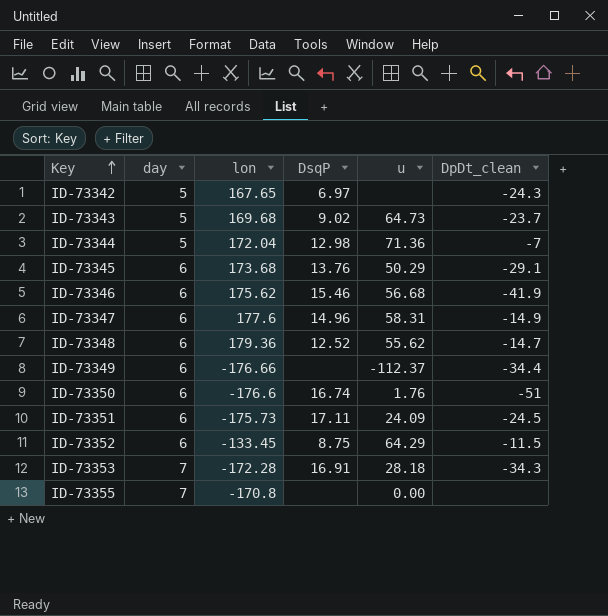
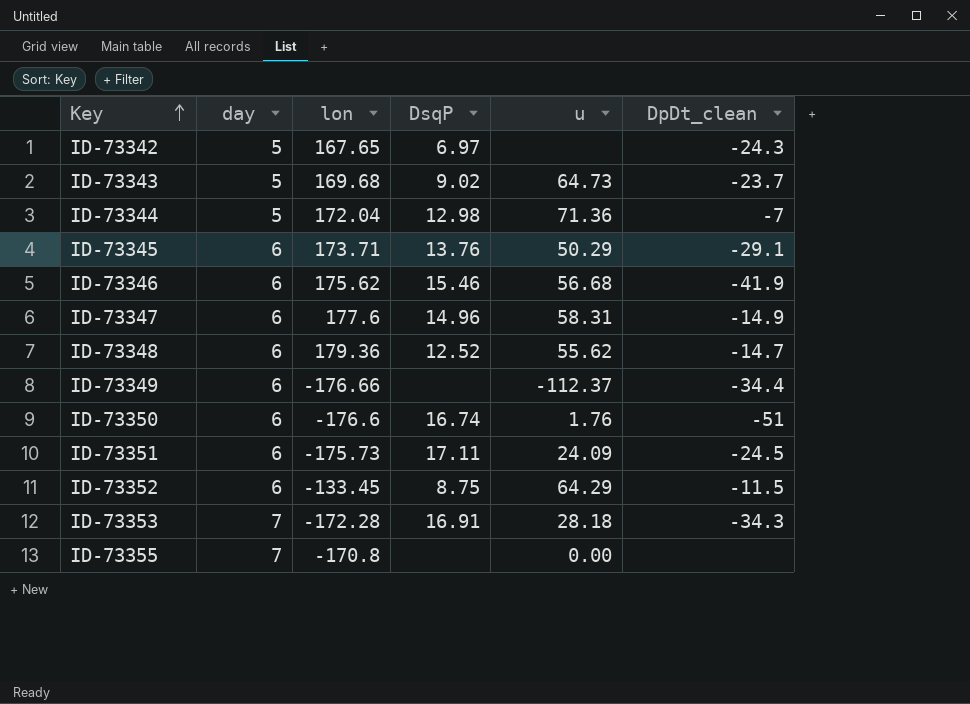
ID-73345 | lon: 173.68 -> 173.71

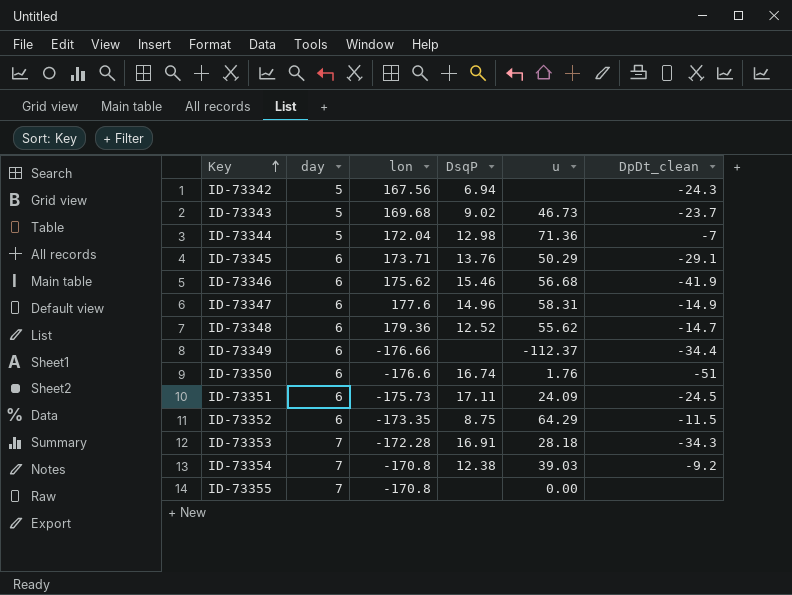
ID-73342 | lon: 167.65 -> 167.56
ID-73342 | DsqP: 6.97 -> 6.94
ID-73343 | u: 64.73 -> 46.73
ID-73352 | lon: -133.45 -> -173.35
row ID-73354: none -> 7 | -170.8 | 12.38 | 39.03 | -9.2

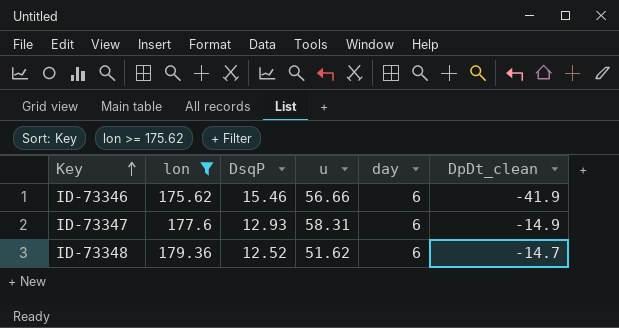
filter: none -> lon >= 175.62
column day | position: 2 -> 5
ID-73346 | u: 56.68 -> 56.66
ID-73347 | DsqP: 14.96 -> 12.93
ID-73348 | u: 55.62 -> 51.62

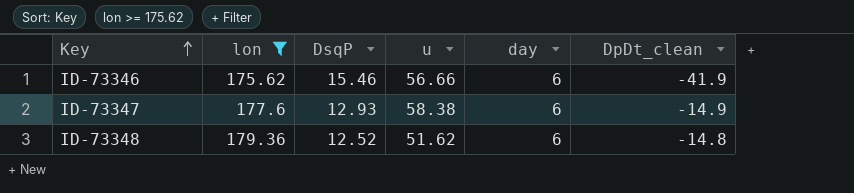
ID-73347 | u: 58.31 -> 58.38
ID-73348 | DpDt_clean: -14.7 -> -14.8

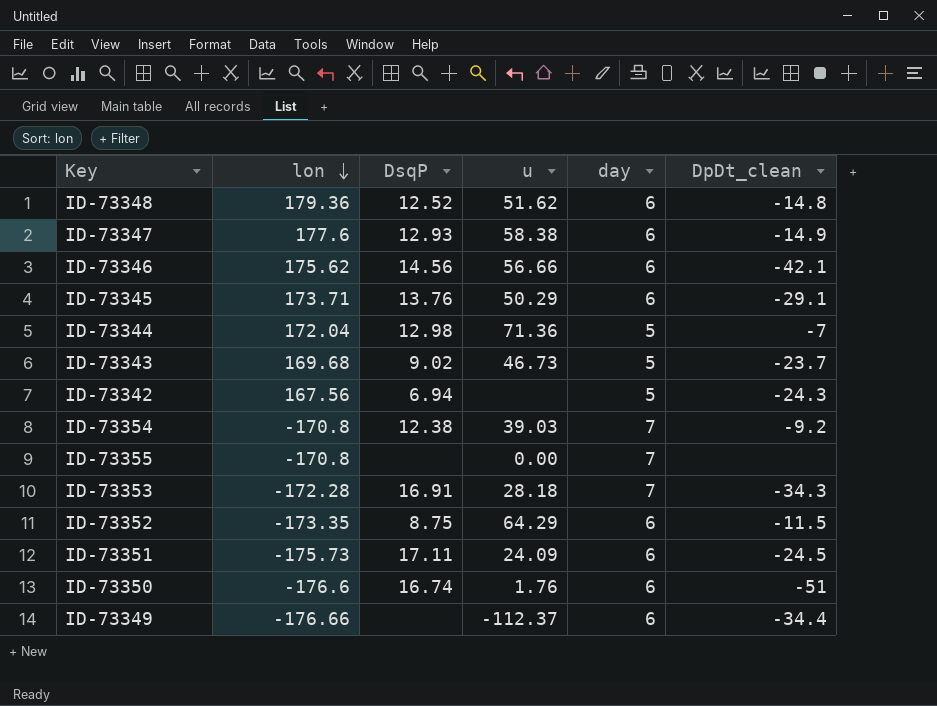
filter: lon >= 175.62 -> none
row order: Key ascending -> lon descending
ID-73346 | DsqP: 15.46 -> 14.56
ID-73346 | DpDt_clean: -41.9 -> -42.1

